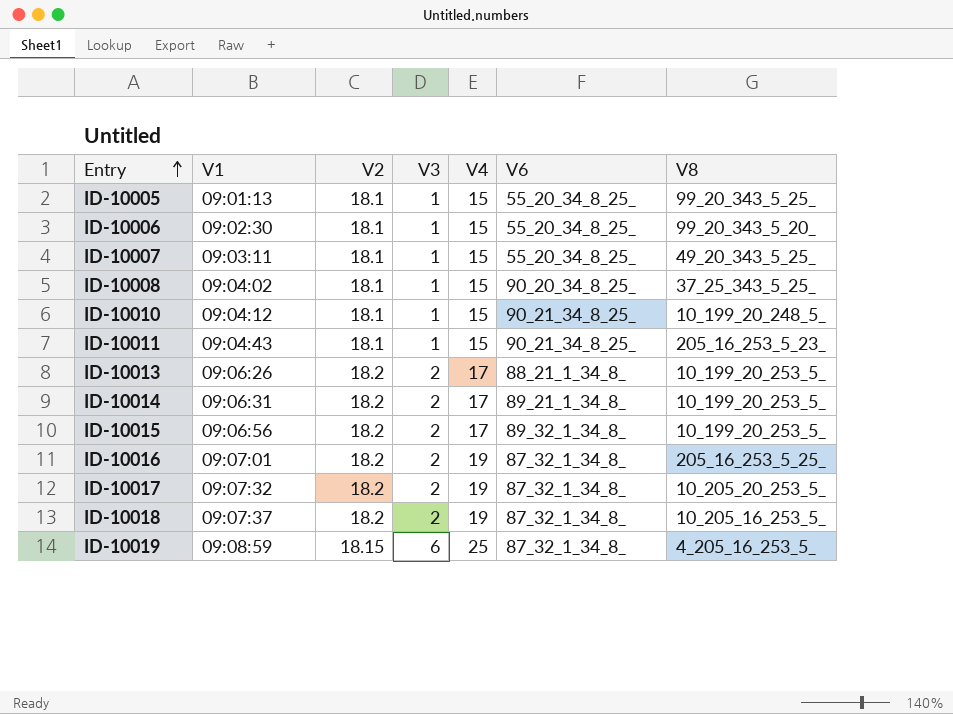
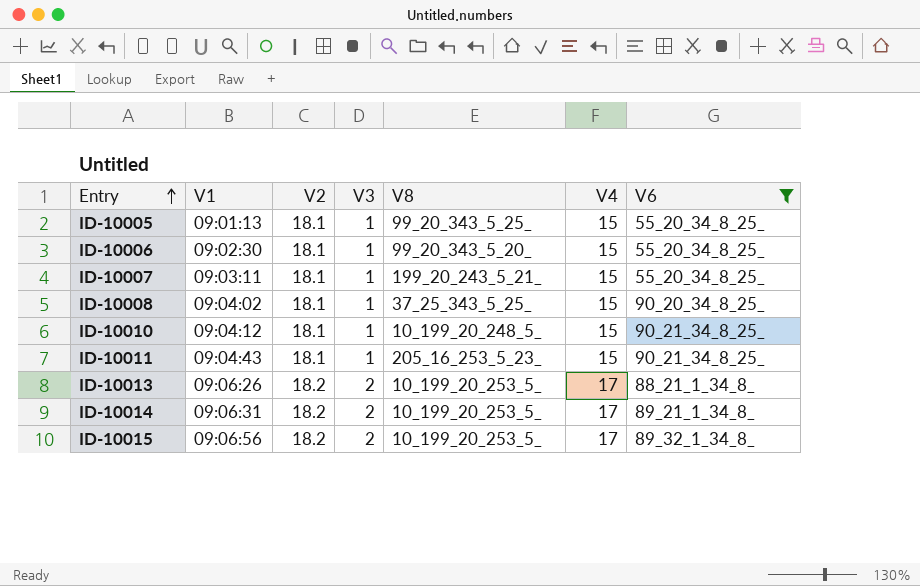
filter: none -> V6 != 87_32_1_34_8_
column V8 | position: 7 -> 5
ID-10007 | V8: 49_20_343_5_25_ -> 199_20_243_5_21_

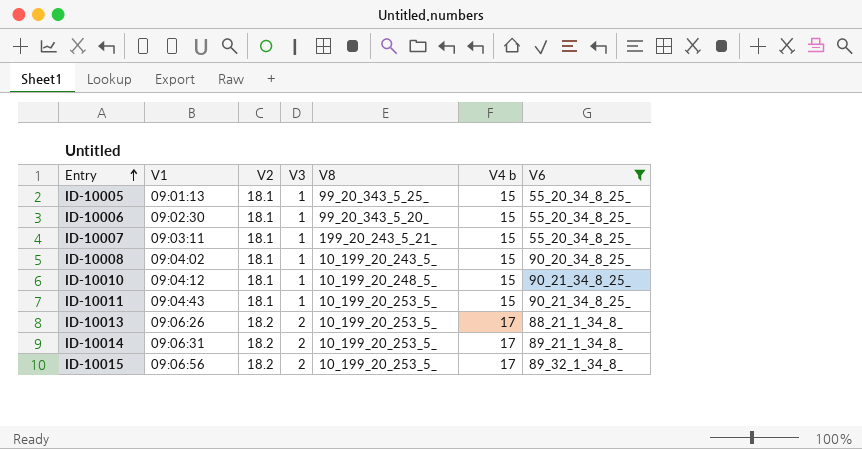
column name: V4 -> V4 b
ID-10008 | V8: 37_25_343_5_25_ -> 10_199_20_243_5_
ID-10011 | V8: 205_16_253_5_23_ -> 10_199_20_253_5_

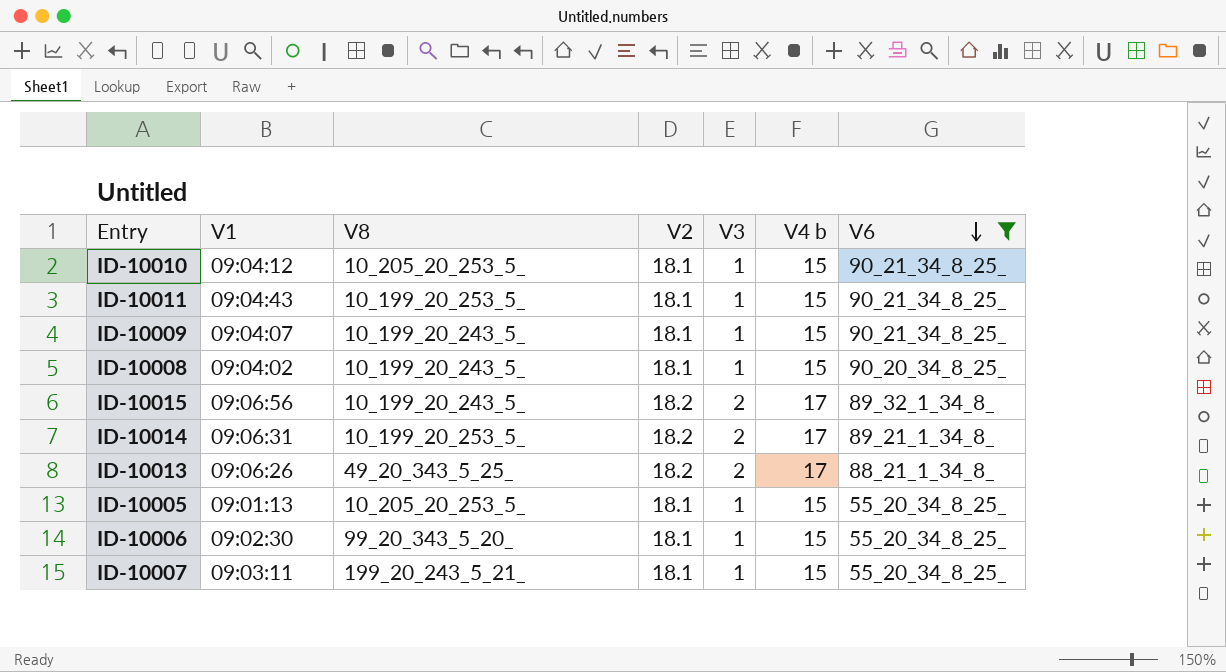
row order: Entry ascending -> V6 descending
column V8 | position: 5 -> 3
ID-10010 | V8: 10_199_20_248_5_ -> 10_205_20_253_5_
row ID-10009: none -> 09:04:07 | 10_199_20_243_5_ | 18.1 | 1 | 15 | 90_21_34_8_25_
ID-10015 | V8: 10_199_20_253_5_ -> 10_199_20_243_5_
ID-10013 | V8: 10_199_20_253_5_ -> 49_20_343_5_25_
ID-10005 | V8: 99_20_343_5_25_ -> 10_205_20_253_5_

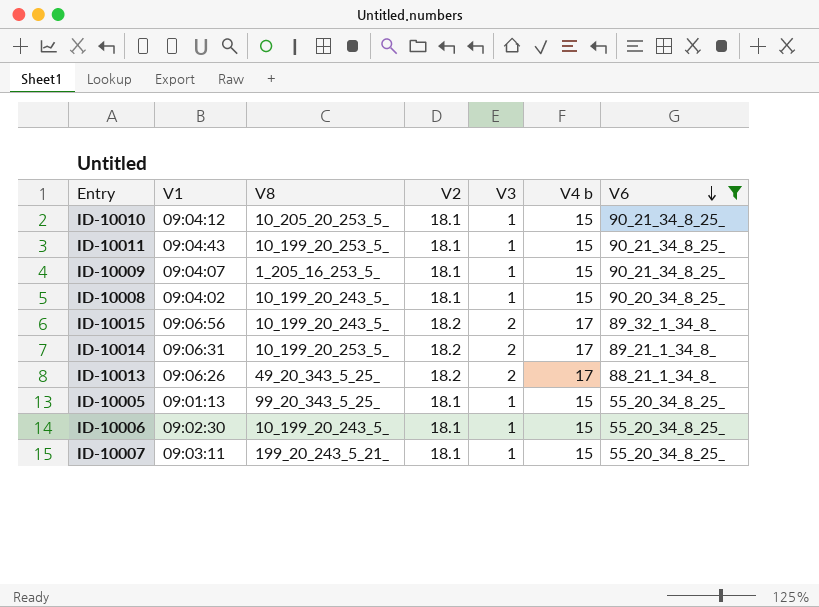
ID-10009 | V8: 10_199_20_243_5_ -> 1_205_16_253_5_
ID-10005 | V8: 10_205_20_253_5_ -> 99_20_343_5_25_
ID-10006 | V8: 99_20_343_5_20_ -> 10_199_20_243_5_

